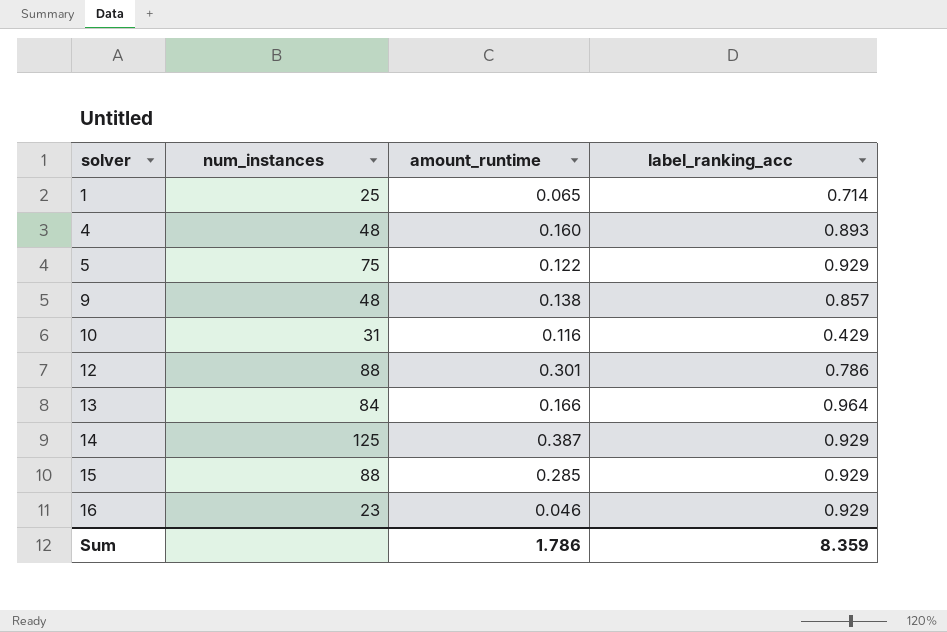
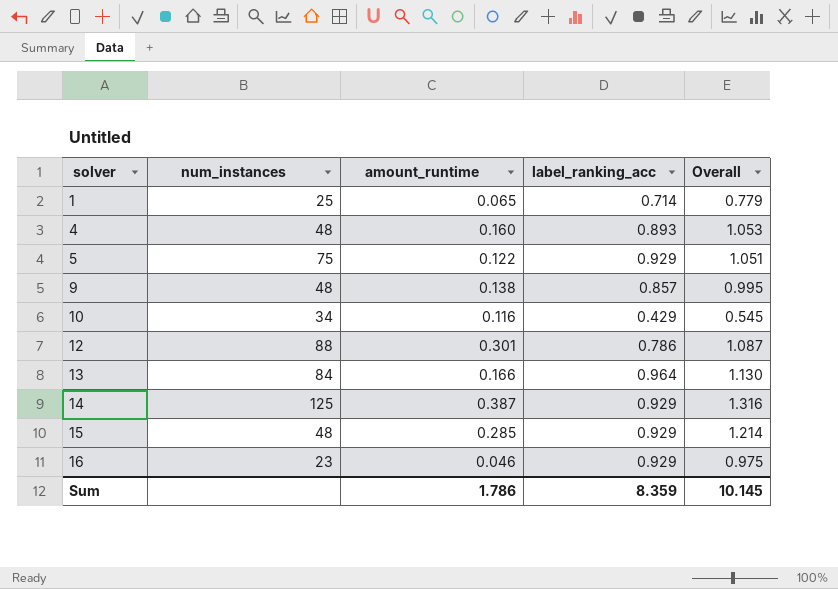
column Overall | formula: none -> [amount_runtime] + [label_ranking_acc]
10 | num_instances: 31 -> 34
15 | num_instances: 88 -> 48

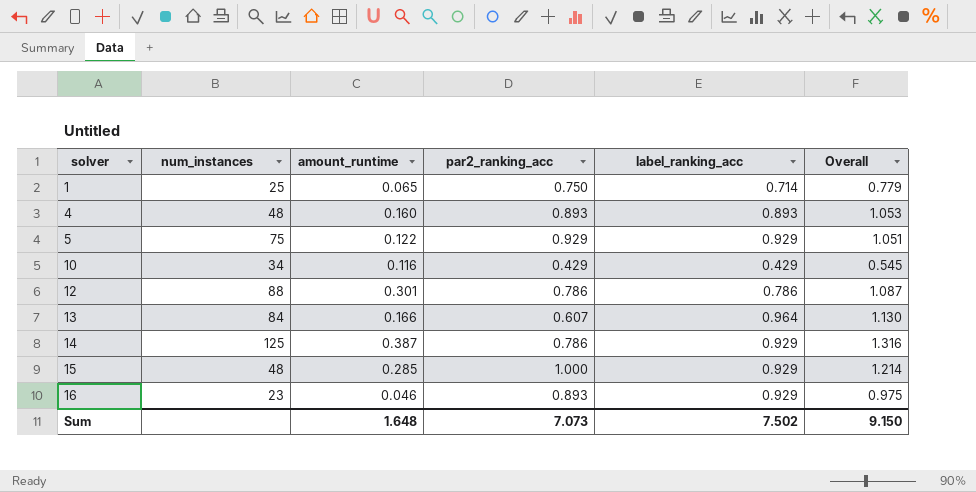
column par2_ranking_acc | position: none -> 4
row 9: 48 | 0.138 | 0.857 | 0.995 -> none
Sum | amount_runtime: 1.786 -> 1.648
Sum | label_ranking_acc: 8.359 -> 7.502
Sum | Overall: 10.145 -> 9.150

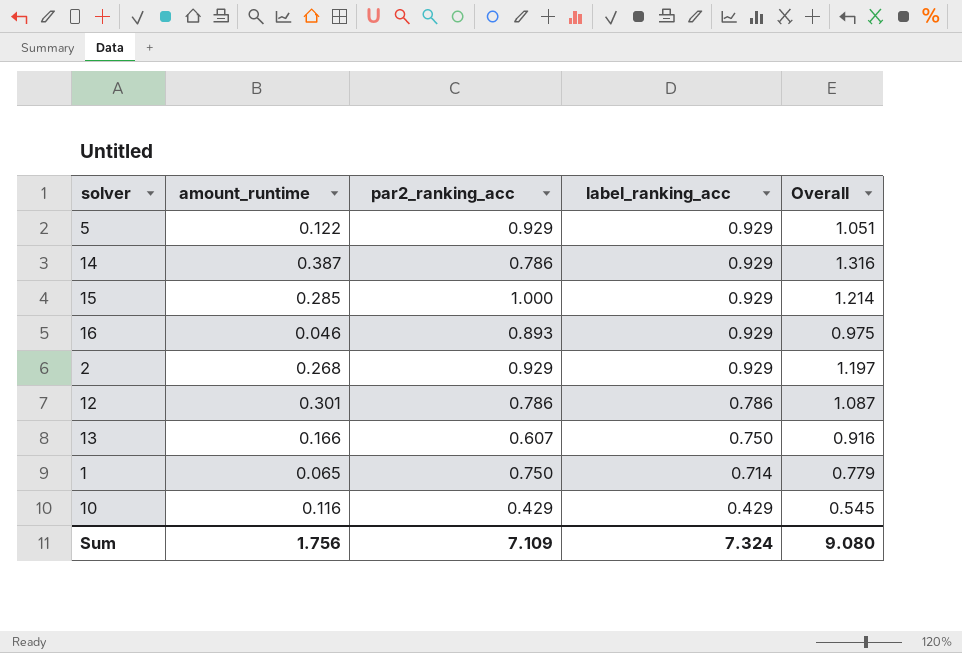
row order: solver ascending -> label_ranking_acc descending
column num_instances | position: 2 -> none
row 4: 48 | 0.160 | 0.893 | 0.893 | 1.053 -> none
row 2: none -> 0.268 | 0.929 | 0.929 | 1.197
13 | label_ranking_acc: 0.964 -> 0.750
13 | Overall: 1.130 -> 0.916
Sum | amount_runtime: 1.648 -> 1.756
Sum | par2_ranking_acc: 7.073 -> 7.109
Sum | label_ranking_acc: 7.502 -> 7.324
Sum | Overall: 9.150 -> 9.080

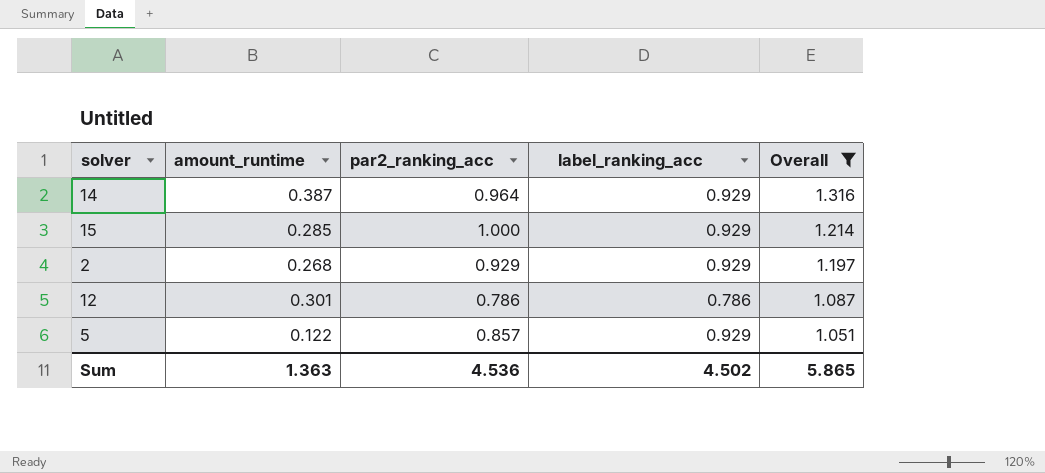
filter: none -> Overall >= 1.051
row order: label_ranking_acc descending -> Overall descending
14 | par2_ranking_acc: 0.786 -> 0.964
5 | par2_ranking_acc: 0.929 -> 0.857
Sum | amount_runtime: 1.756 -> 1.363
Sum | par2_ranking_acc: 7.109 -> 4.536
Sum | label_ranking_acc: 7.324 -> 4.502
Sum | Overall: 9.080 -> 5.865

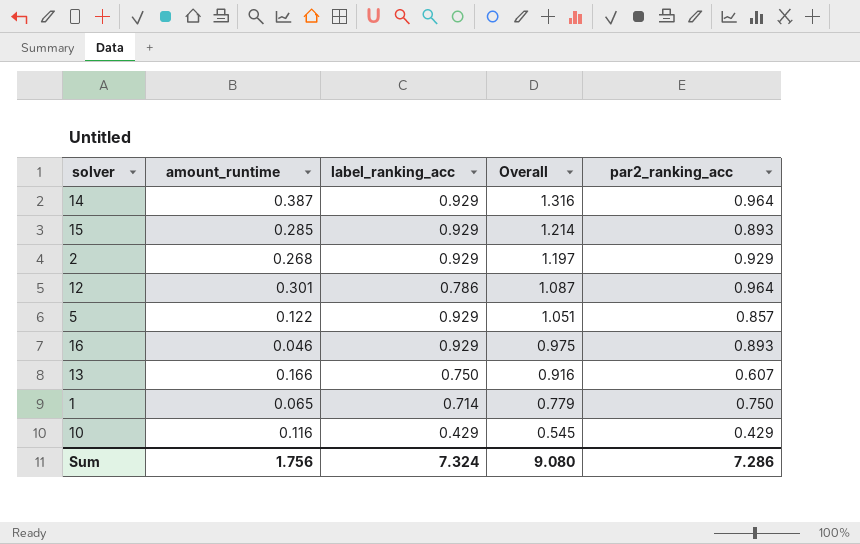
filter: Overall >= 1.051 -> none
column par2_ranking_acc | position: 3 -> 5
15 | par2_ranking_acc: 1.000 -> 0.893
12 | par2_ranking_acc: 0.786 -> 0.964
Sum | amount_runtime: 1.363 -> 1.756
Sum | label_ranking_acc: 4.502 -> 7.324
Sum | Overall: 5.865 -> 9.080
Sum | par2_ranking_acc: 4.536 -> 7.286

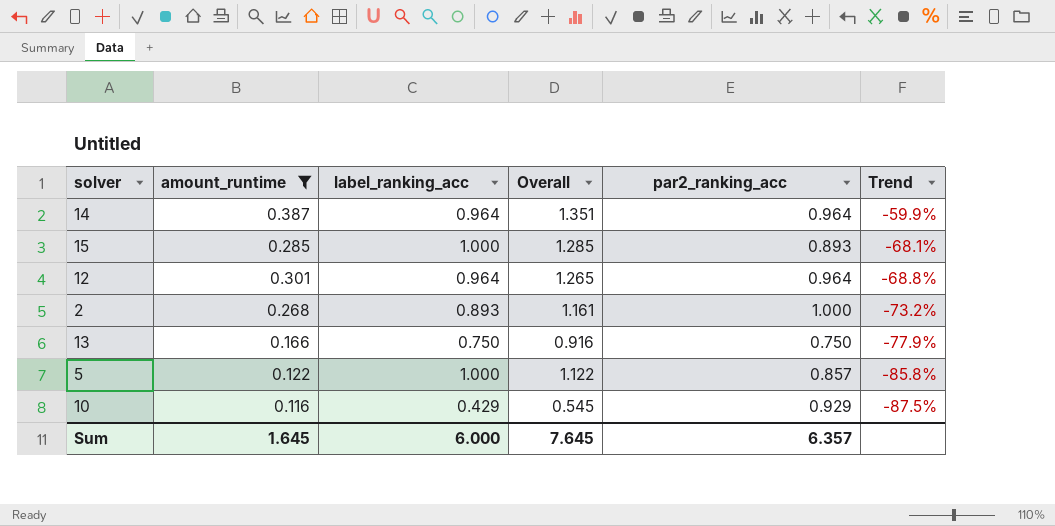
filter: none -> amount_runtime >= 0.116
row order: Overall descending -> Trend descending
column Trend | formula: none -> ([amount_runtime] - [par2_ranking_acc]) / [par2_ranking_acc]
14 | label_ranking_acc: 0.929 -> 0.964
14 | Overall: 1.316 -> 1.351
15 | label_ranking_acc: 0.929 -> 1.000
15 | Overall: 1.214 -> 1.285
12 | label_ranking_acc: 0.786 -> 0.964
12 | Overall: 1.087 -> 1.265
2 | label_ranking_acc: 0.929 -> 0.893
2 | Overall: 1.197 -> 1.161
2 | par2_ranking_acc: 0.929 -> 1.000
13 | par2_ranking_acc: 0.607 -> 0.750
5 | label_ranking_acc: 0.929 -> 1.000
5 | Overall: 1.051 -> 1.122
10 | par2_ranking_acc: 0.429 -> 0.929
Sum | amount_runtime: 1.756 -> 1.645
Sum | label_ranking_acc: 7.324 -> 6.000
Sum | Overall: 9.080 -> 7.645
Sum | par2_ranking_acc: 7.286 -> 6.357

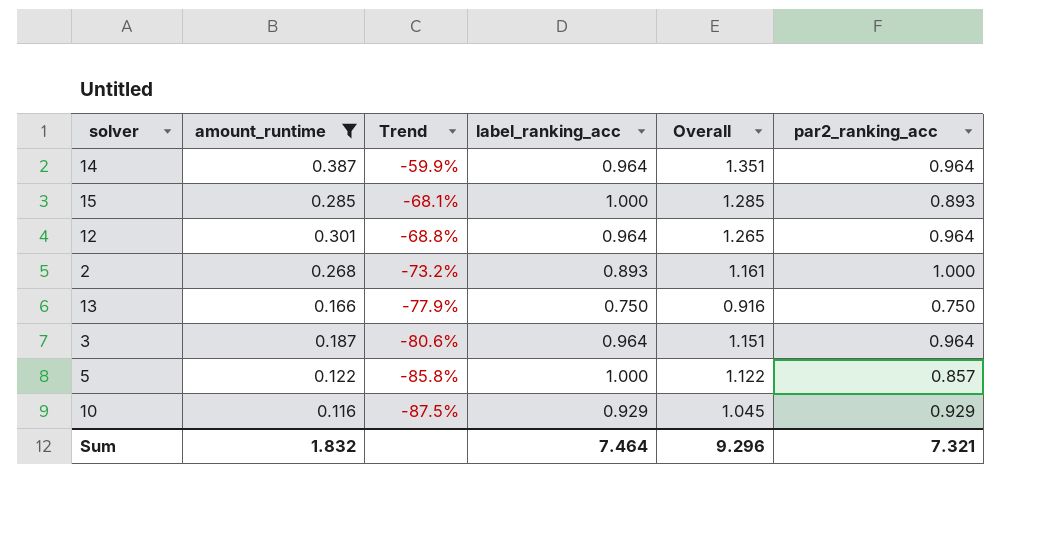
column Trend | position: 6 -> 3
row 3: none -> 0.187 | -80.6% | 0.964 | 1.151 | 0.964
10 | label_ranking_acc: 0.429 -> 0.929
10 | Overall: 0.545 -> 1.045
Sum | amount_runtime: 1.645 -> 1.832
Sum | label_ranking_acc: 6.000 -> 7.464
Sum | Overall: 7.645 -> 9.296
Sum | par2_ranking_acc: 6.357 -> 7.321

